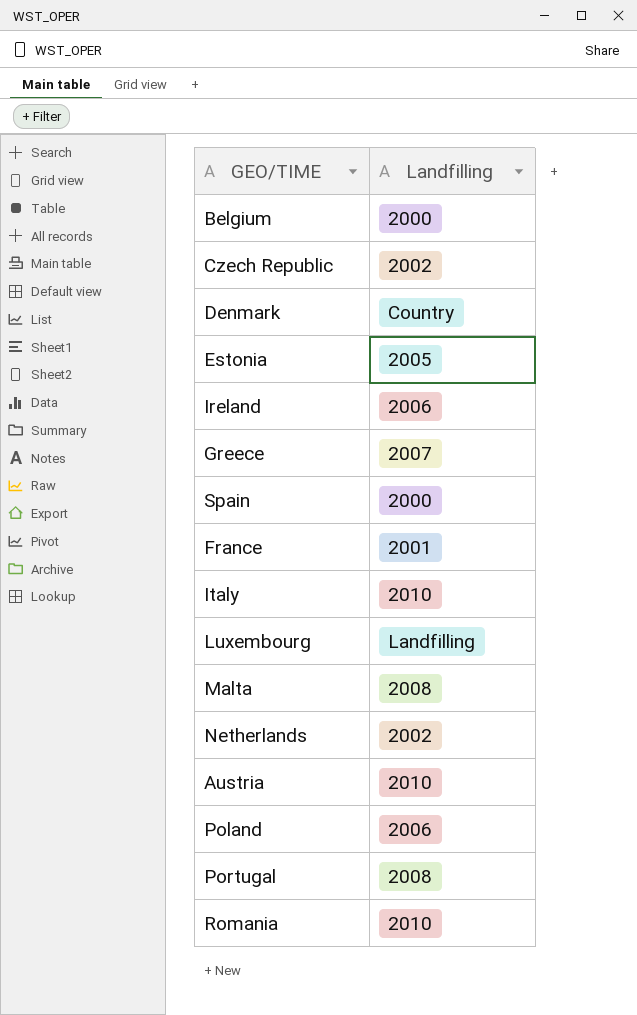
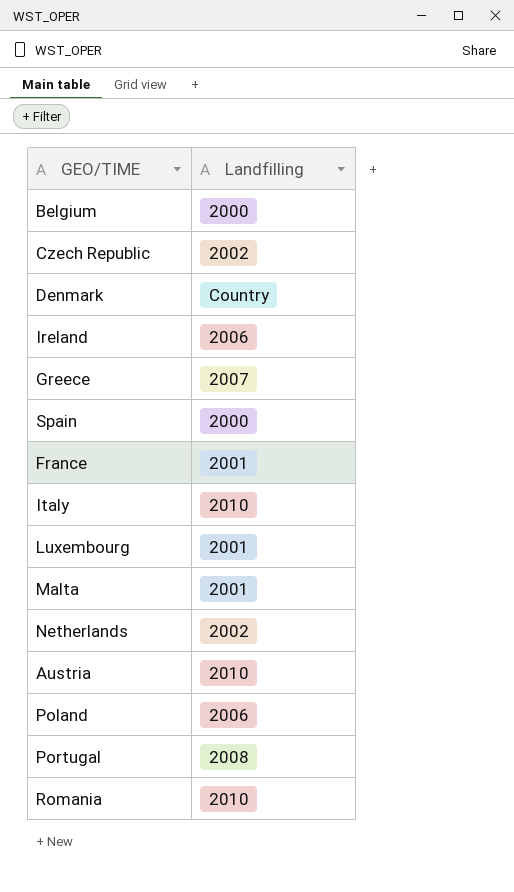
row Estonia: 2005 -> none
Luxembourg | Landfilling: Landfilling -> 2001
Malta | Landfilling: 2008 -> 2001

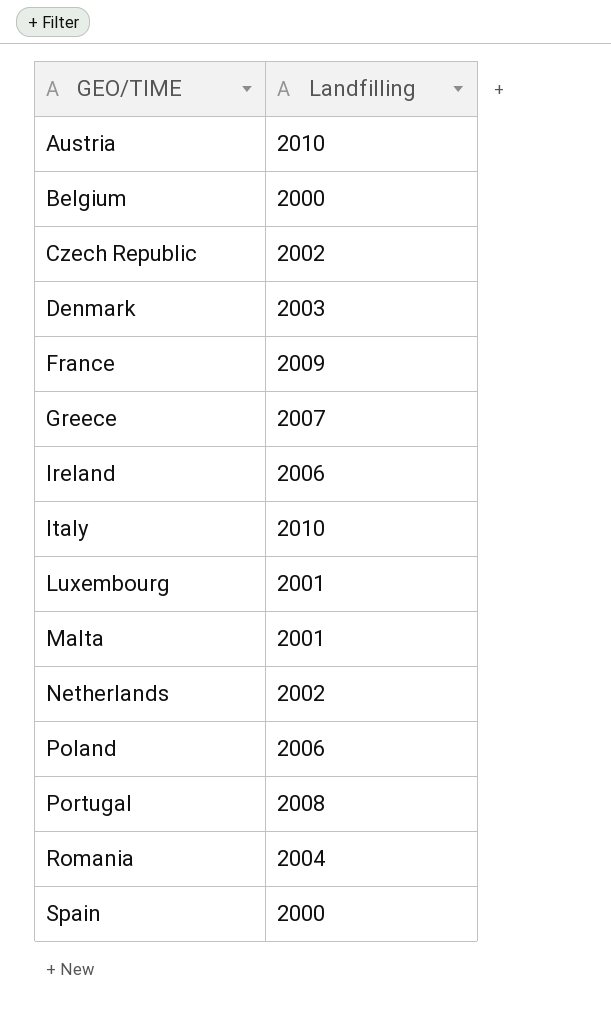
row order: none -> GEO/TIME ascending
Denmark | Landfilling: Country -> 2003
France | Landfilling: 2001 -> 2009
Romania | Landfilling: 2010 -> 2004

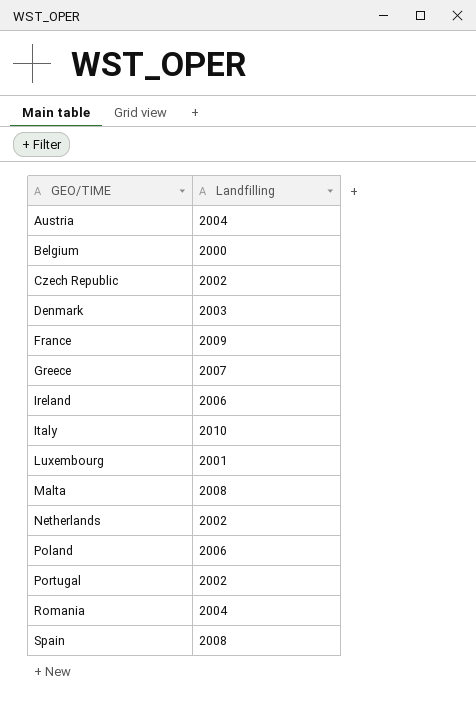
Austria | Landfilling: 2010 -> 2004
Malta | Landfilling: 2001 -> 2008
Portugal | Landfilling: 2008 -> 2002
Spain | Landfilling: 2000 -> 2008

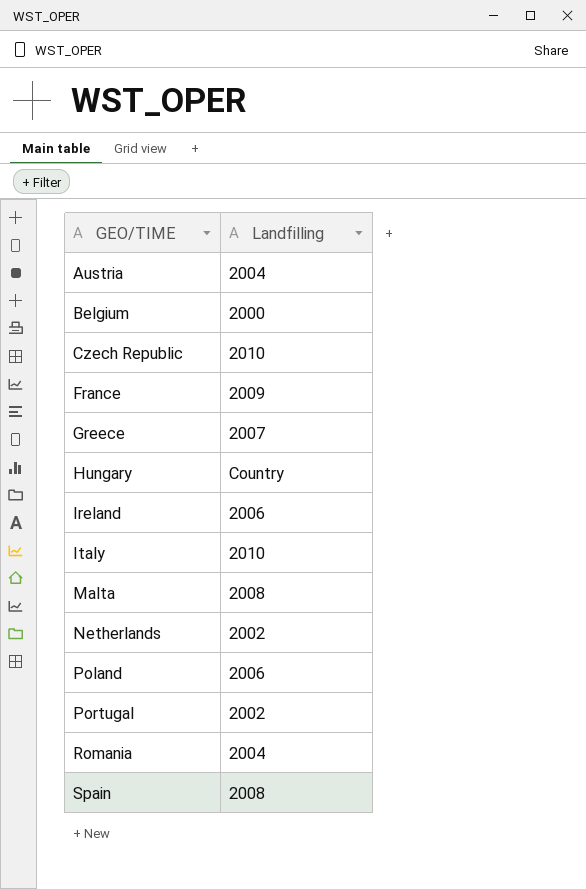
row Denmark: 2003 -> none
row Luxembourg: 2001 -> none
Czech Republic | Landfilling: 2002 -> 2010
row Hungary: none -> Country

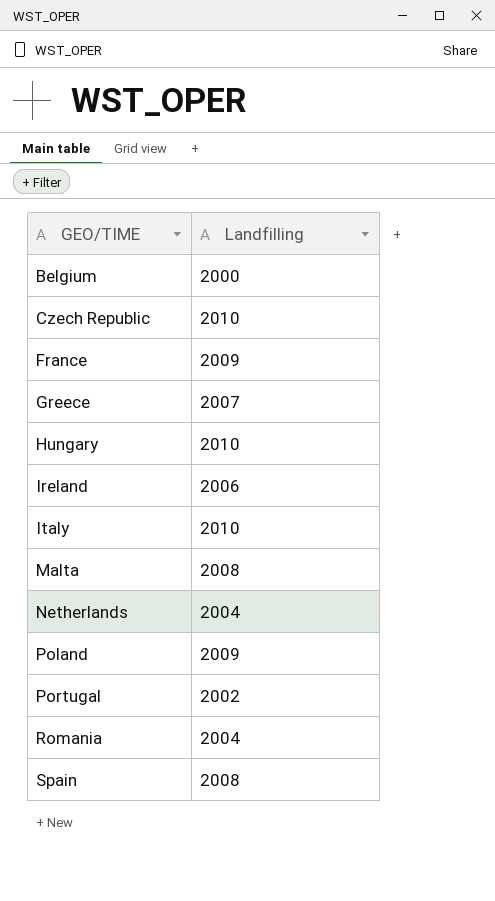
row Austria: 2004 -> none
Hungary | Landfilling: Country -> 2010
Netherlands | Landfilling: 2002 -> 2004
Poland | Landfilling: 2006 -> 2009

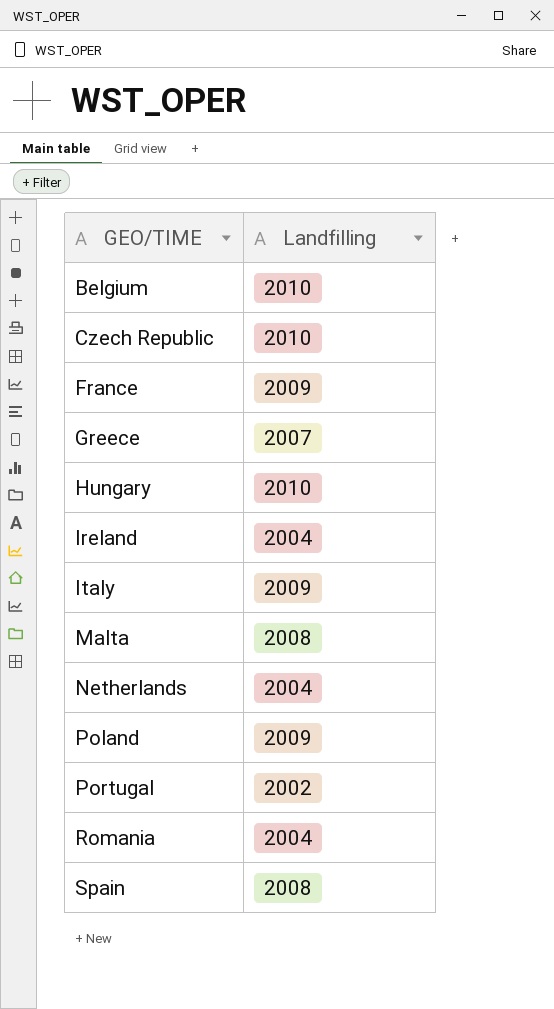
Belgium | Landfilling: 2000 -> 2010
Ireland | Landfilling: 2006 -> 2004
Italy | Landfilling: 2010 -> 2009

